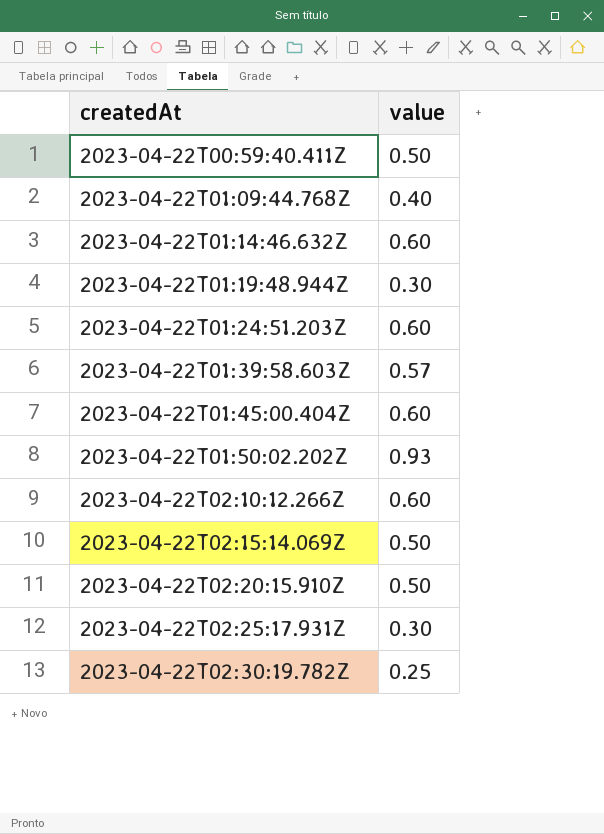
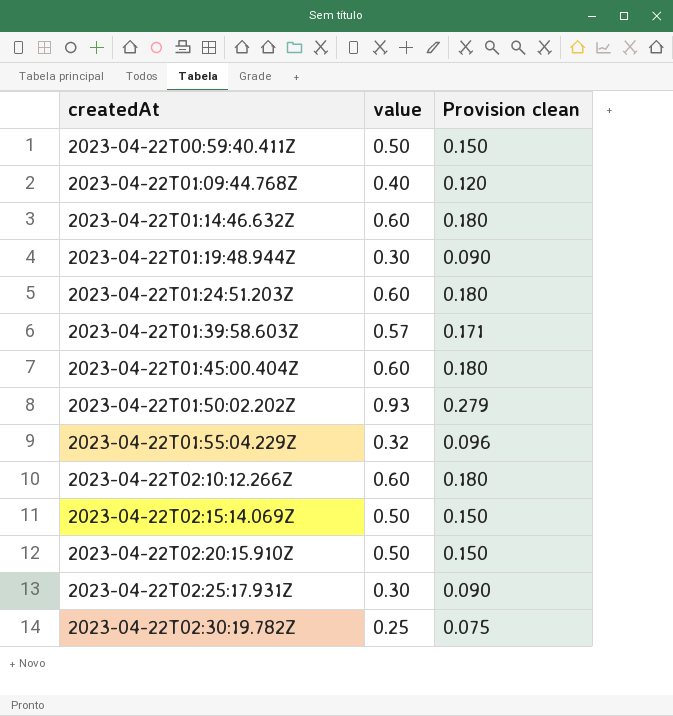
column Provision clean | formula: none -> [value] * 0.3
row 2023-04-22T01:55:04.229Z: none -> 0.32 | 0.096

